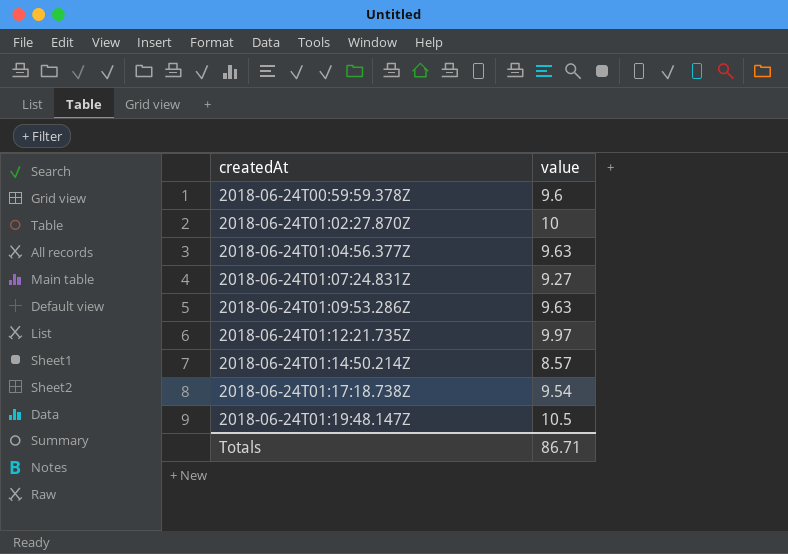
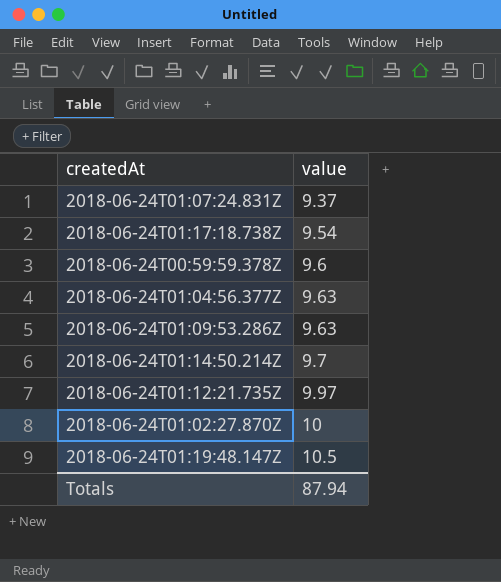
row order: createdAt ascending -> value ascending
2018-06-24T01:07:24.831Z | value: 9.27 -> 9.37
2018-06-24T01:14:50.214Z | value: 8.57 -> 9.7
Totals | value: 86.71 -> 87.94

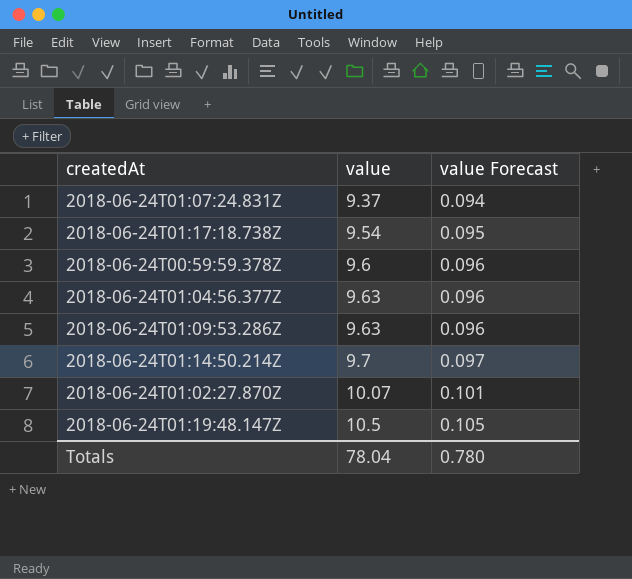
column value Forecast | formula: none -> [value] * 0.01
row 2018-06-24T01:12:21.735Z: 9.97 -> none
2018-06-24T01:02:27.870Z | value: 10 -> 10.07
Totals | value: 87.94 -> 78.04

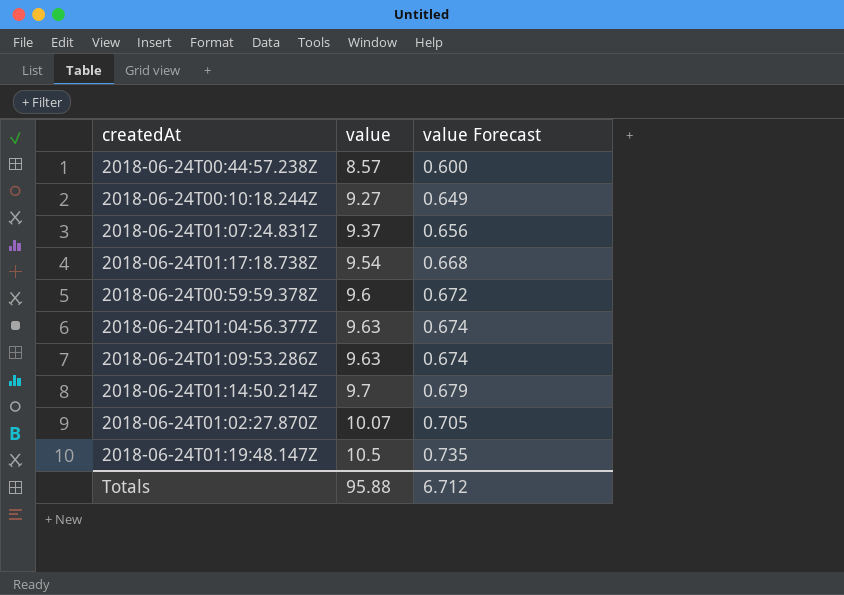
column value Forecast | formula: [value] * 0.01 -> [value] * 0.07
row 2018-06-24T00:44:57.238Z: none -> 8.57 | 0.600
row 2018-06-24T00:10:18.244Z: none -> 9.27 | 0.649
Totals | value: 78.04 -> 95.88
Totals | value Forecast: 0.780 -> 6.712

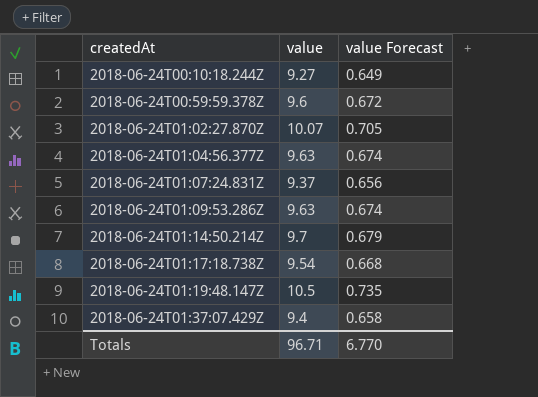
row order: value ascending -> createdAt ascending
row 2018-06-24T00:44:57.238Z: 8.57 | 0.600 -> none
row 2018-06-24T01:37:07.429Z: none -> 9.4 | 0.658
Totals | value: 95.88 -> 96.71
Totals | value Forecast: 6.712 -> 6.770

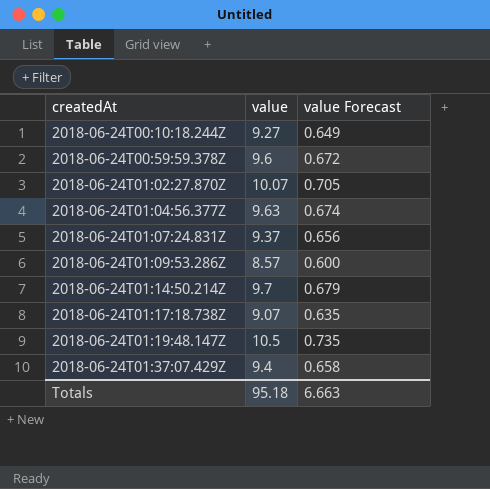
2018-06-24T01:09:53.286Z | value: 9.63 -> 8.57
2018-06-24T01:09:53.286Z | value Forecast: 0.674 -> 0.600
2018-06-24T01:17:18.738Z | value: 9.54 -> 9.07
2018-06-24T01:17:18.738Z | value Forecast: 0.668 -> 0.635
Totals | value: 96.71 -> 95.18
Totals | value Forecast: 6.770 -> 6.663

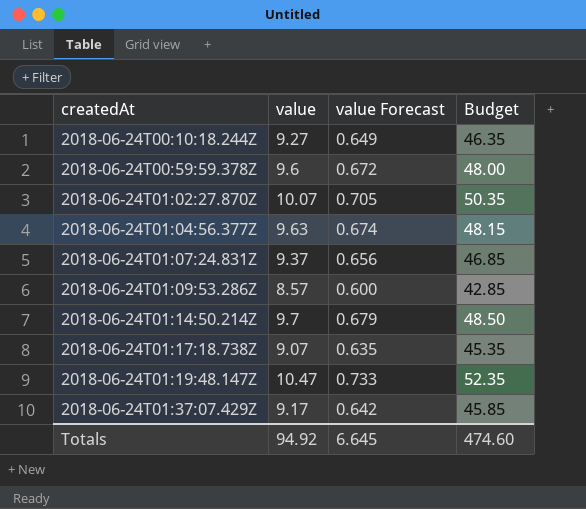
column Budget | formula: none -> [value] * 5
2018-06-24T01:19:48.147Z | value: 10.5 -> 10.47
2018-06-24T01:19:48.147Z | value Forecast: 0.735 -> 0.733
2018-06-24T01:37:07.429Z | value: 9.4 -> 9.17
2018-06-24T01:37:07.429Z | value Forecast: 0.658 -> 0.642
Totals | value: 95.18 -> 94.92
Totals | value Forecast: 6.663 -> 6.645

